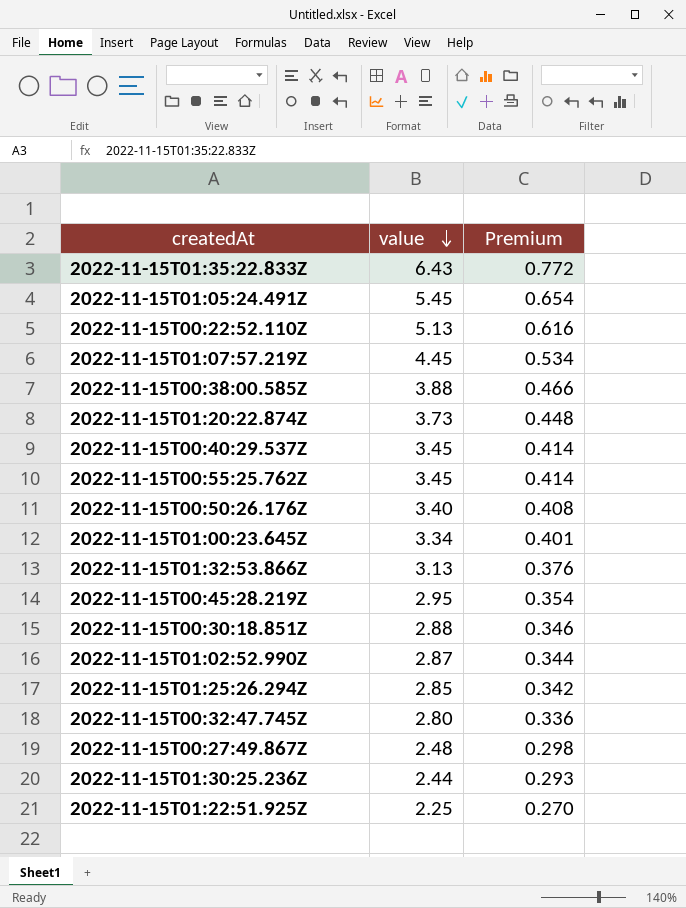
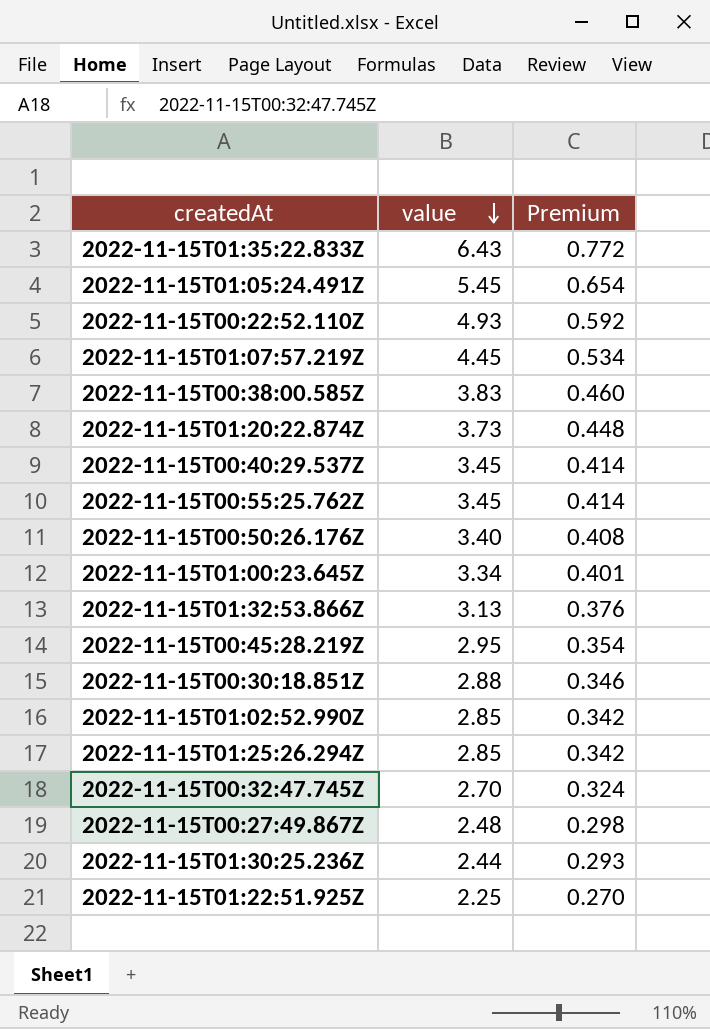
2022-11-15T00:22:52.110Z | value: 5.13 -> 4.93
2022-11-15T00:22:52.110Z | Premium: 0.616 -> 0.592
2022-11-15T00:38:00.585Z | value: 3.88 -> 3.83
2022-11-15T00:38:00.585Z | Premium: 0.466 -> 0.460
2022-11-15T01:02:52.990Z | value: 2.87 -> 2.85
2022-11-15T01:02:52.990Z | Premium: 0.344 -> 0.342
2022-11-15T00:32:47.745Z | value: 2.80 -> 2.70
2022-11-15T00:32:47.745Z | Premium: 0.336 -> 0.324

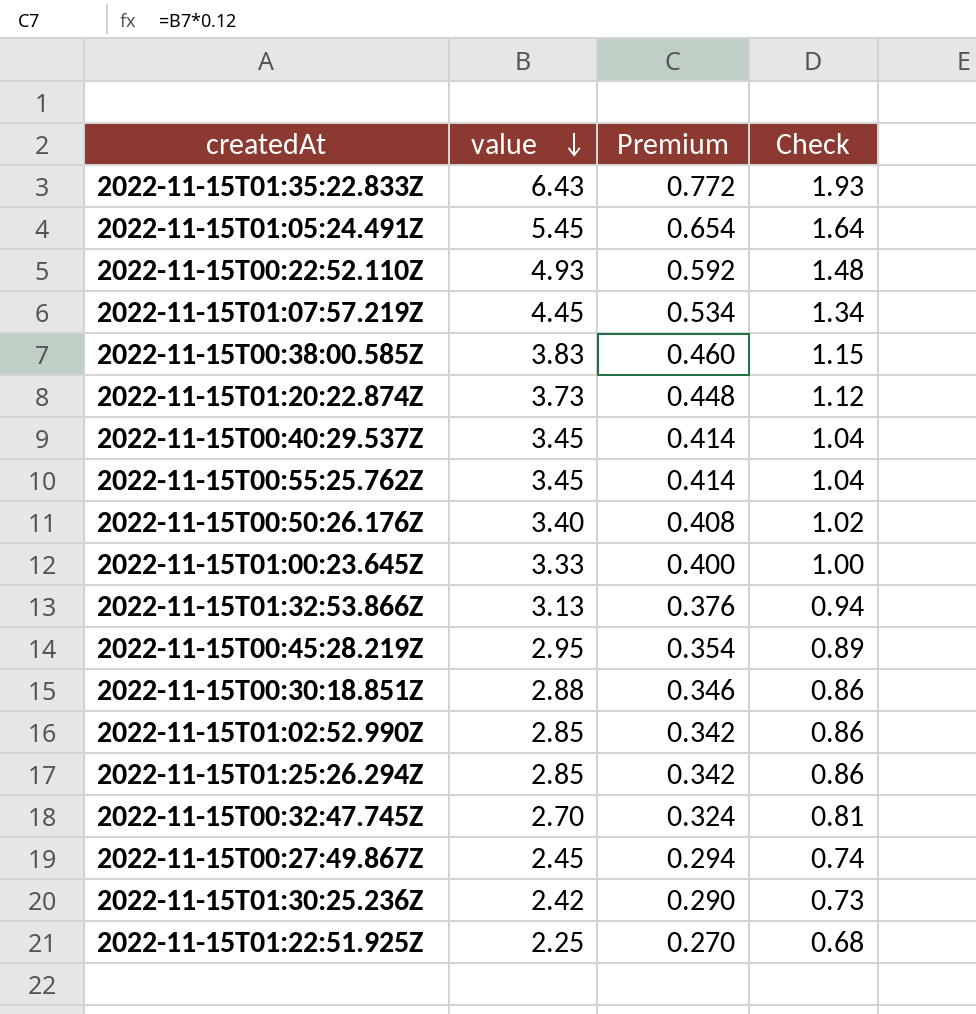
column Check | formula: none -> [value] * 0.3
2022-11-15T01:00:23.645Z | value: 3.34 -> 3.33
2022-11-15T01:00:23.645Z | Premium: 0.401 -> 0.400
2022-11-15T00:27:49.867Z | value: 2.48 -> 2.45
2022-11-15T00:27:49.867Z | Premium: 0.298 -> 0.294
2022-11-15T01:30:25.236Z | value: 2.44 -> 2.42
2022-11-15T01:30:25.236Z | Premium: 0.293 -> 0.290

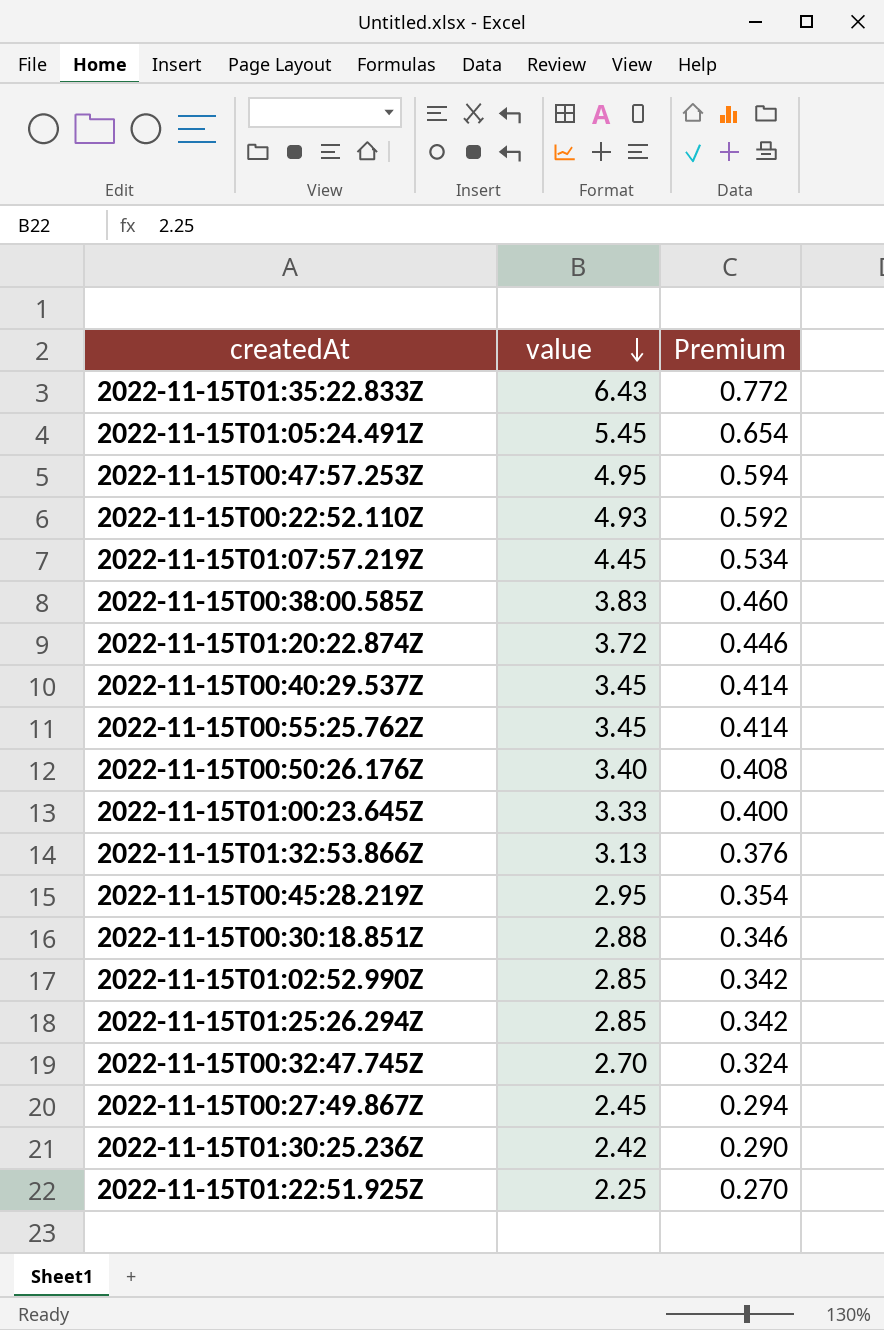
column Check | formula: [value] * 0.3 -> none
row 2022-11-15T00:47:57.253Z: none -> 4.95 | 0.594
2022-11-15T01:20:22.874Z | value: 3.73 -> 3.72
2022-11-15T01:20:22.874Z | Premium: 0.448 -> 0.446

